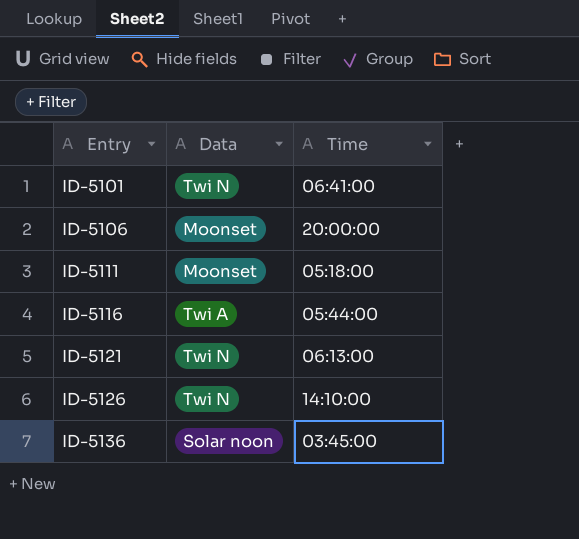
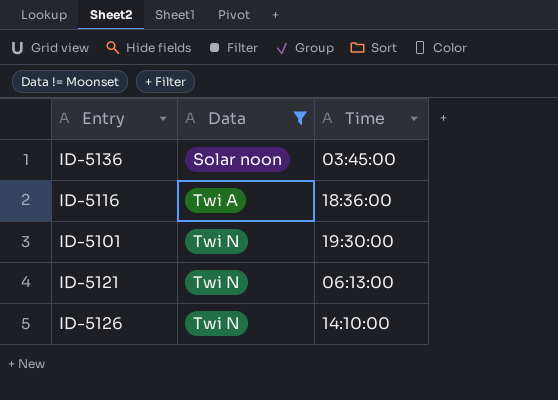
filter: none -> Data != Moonset
row order: Entry ascending -> Data ascending
ID-5116 | Time: 05:44:00 -> 18:36:00
ID-5101 | Time: 06:41:00 -> 19:30:00

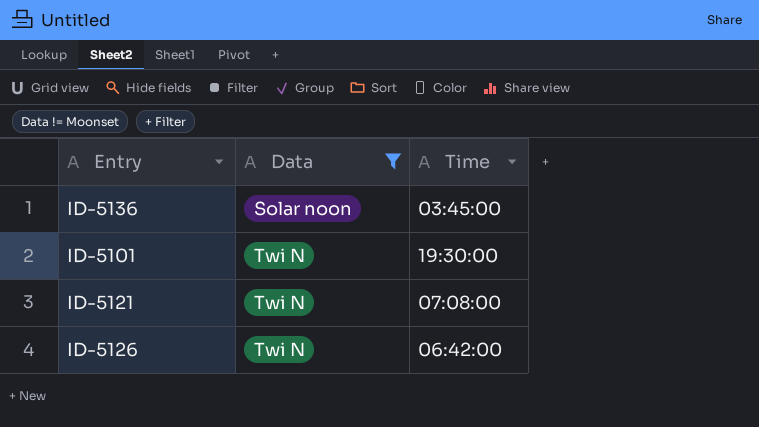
row ID-5116: Twi A | 18:36:00 -> none
ID-5121 | Time: 06:13:00 -> 07:08:00
ID-5126 | Time: 14:10:00 -> 06:42:00

